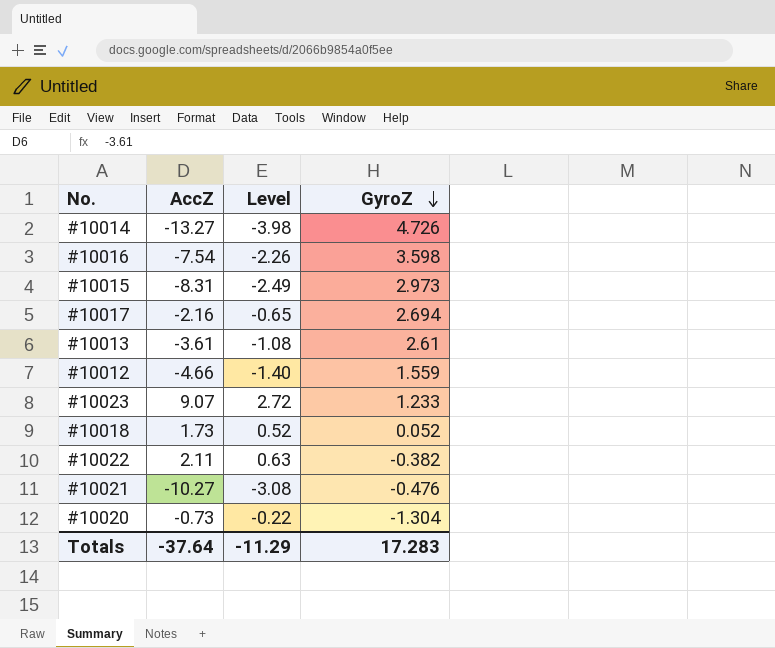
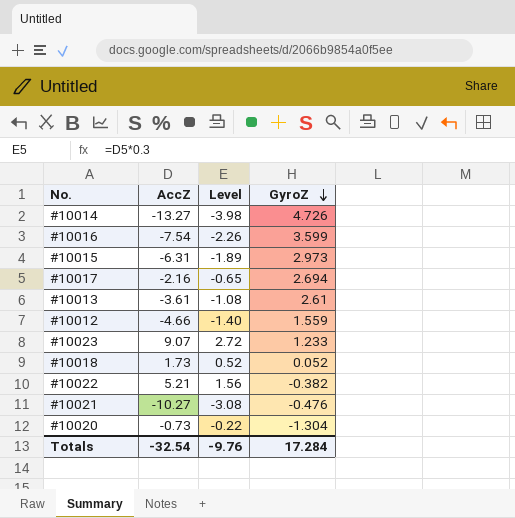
#10016 | GyroZ: 3.598 -> 3.599
#10015 | AccZ: -8.31 -> -6.31
#10015 | Level: -2.49 -> -1.89
#10022 | AccZ: 2.11 -> 5.21
#10022 | Level: 0.63 -> 1.56
Totals | AccZ: -37.64 -> -32.54
Totals | Level: -11.29 -> -9.76
Totals | GyroZ: 17.283 -> 17.284

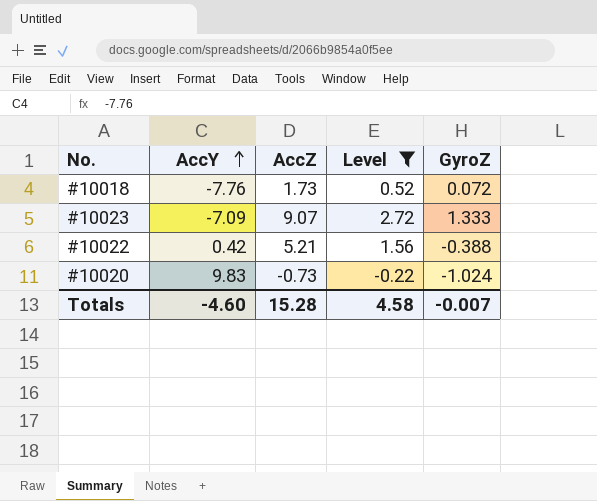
filter: none -> Level >= -0.22
row order: GyroZ descending -> AccY ascending
column AccY | position: none -> 2
#10018 | GyroZ: 0.052 -> 0.072
#10023 | GyroZ: 1.233 -> 1.333
#10022 | GyroZ: -0.382 -> -0.388
#10020 | GyroZ: -1.304 -> -1.024
Totals | AccZ: -32.54 -> 15.28
Totals | Level: -9.76 -> 4.58
Totals | GyroZ: 17.284 -> -0.007

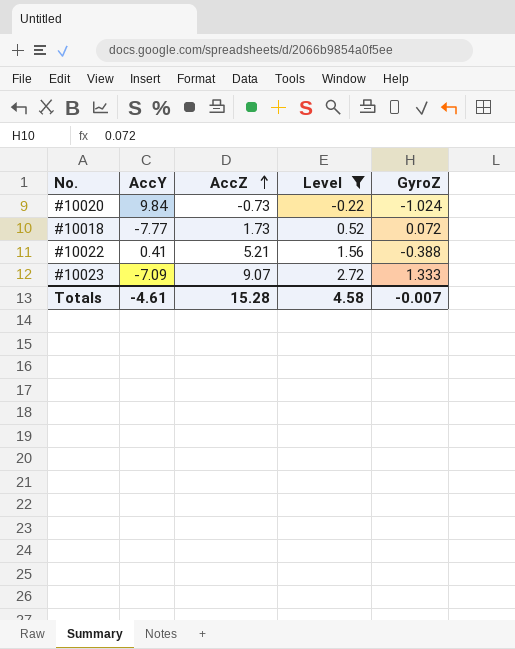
row order: AccY ascending -> AccZ ascending
#10020 | AccY: 9.83 -> 9.84
#10018 | AccY: -7.76 -> -7.77
#10022 | AccY: 0.42 -> 0.41
Totals | AccY: -4.60 -> -4.61

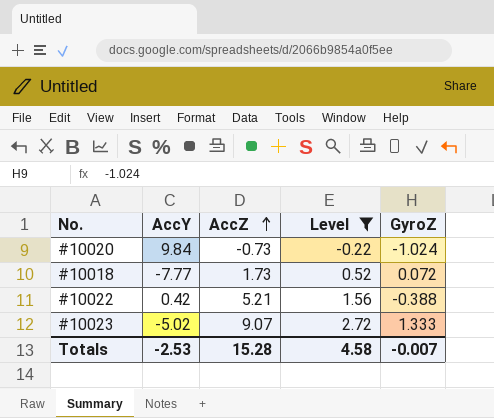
#10022 | AccY: 0.41 -> 0.42
#10023 | AccY: -7.09 -> -5.02
Totals | AccY: -4.61 -> -2.53

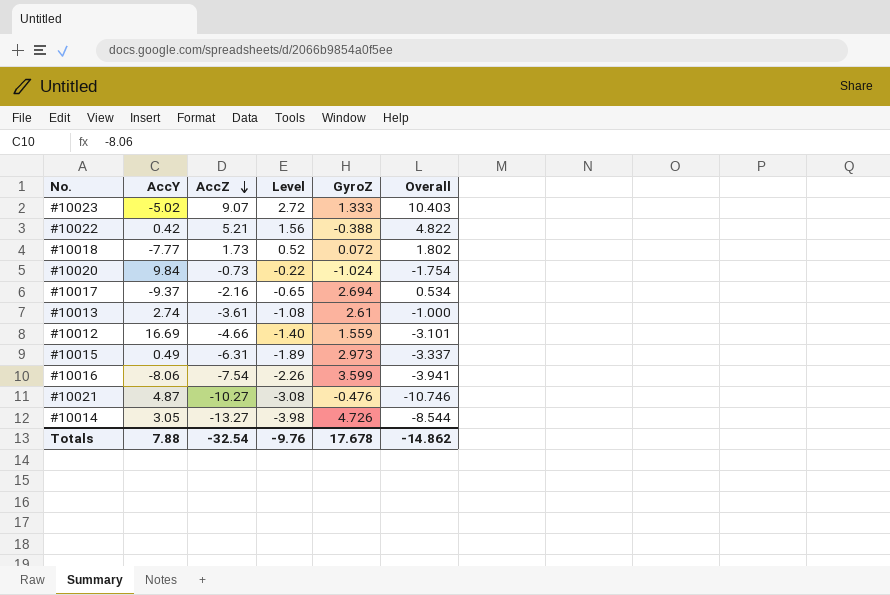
filter: Level >= -0.22 -> none
row order: AccZ ascending -> AccZ descending
column Overall | formula: none -> [AccZ] + [GyroZ]
Totals | AccY: -2.53 -> 7.88
Totals | AccZ: 15.28 -> -32.54
Totals | Level: 4.58 -> -9.76
Totals | GyroZ: -0.007 -> 17.678

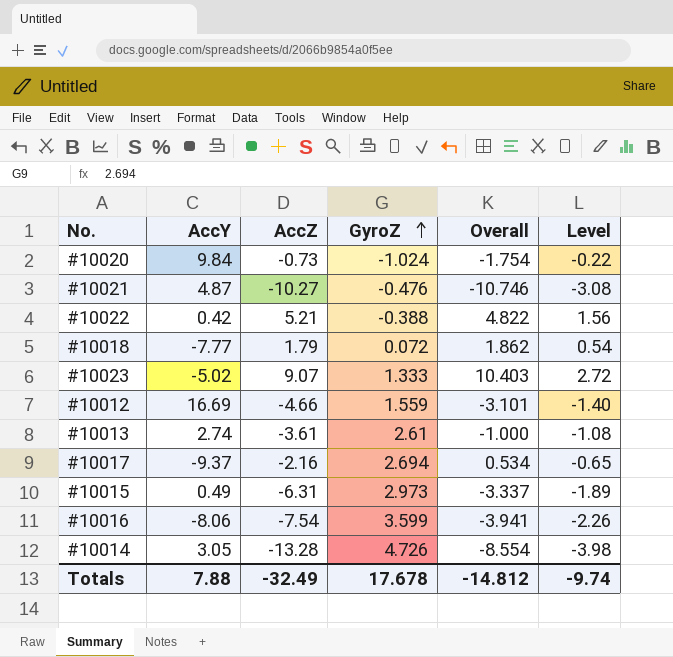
row order: AccZ descending -> GyroZ ascending
column Level | position: 4 -> 6
#10018 | AccZ: 1.73 -> 1.79
#10018 | Overall: 1.802 -> 1.862
#10018 | Level: 0.52 -> 0.54
#10014 | AccZ: -13.27 -> -13.28
#10014 | Overall: -8.544 -> -8.554
Totals | AccZ: -32.54 -> -32.49
Totals | Overall: -14.862 -> -14.812
Totals | Level: -9.76 -> -9.74

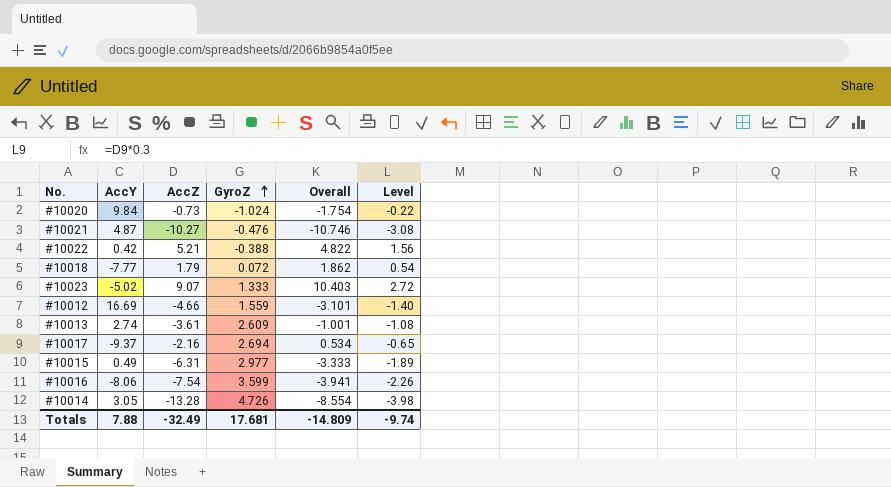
#10013 | GyroZ: 2.61 -> 2.609
#10013 | Overall: -1.000 -> -1.001
#10015 | GyroZ: 2.973 -> 2.977
#10015 | Overall: -3.337 -> -3.333
Totals | GyroZ: 17.678 -> 17.681
Totals | Overall: -14.812 -> -14.809

